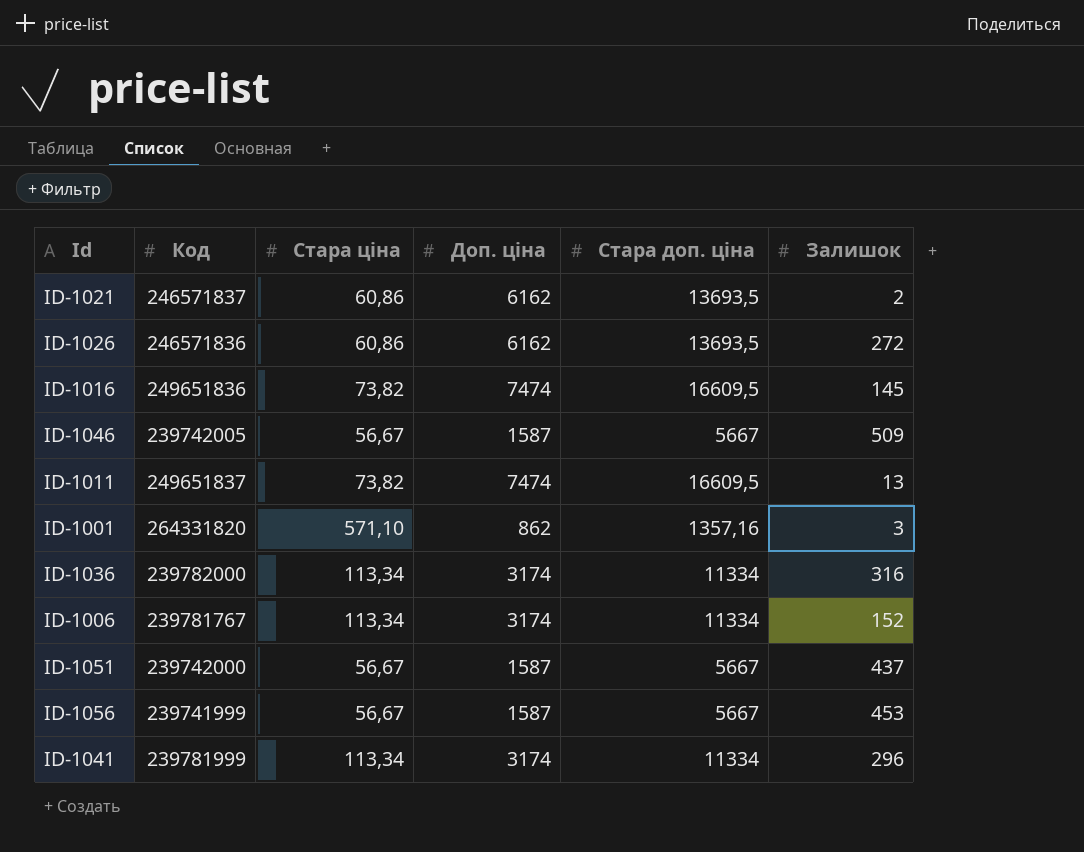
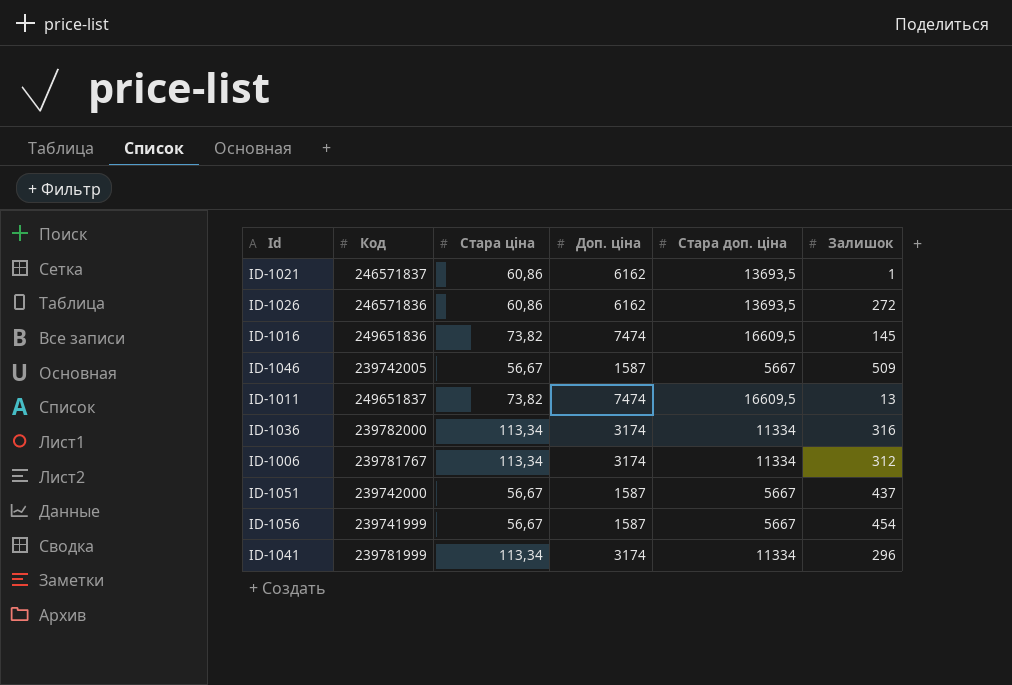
row ID-1001: 264331820 | 571,10 | 862 | 1357,16 | 3 -> none
ID-1021 | Залишок: 2 -> 1
ID-1006 | Залишок: 152 -> 312
ID-1056 | Залишок: 453 -> 454

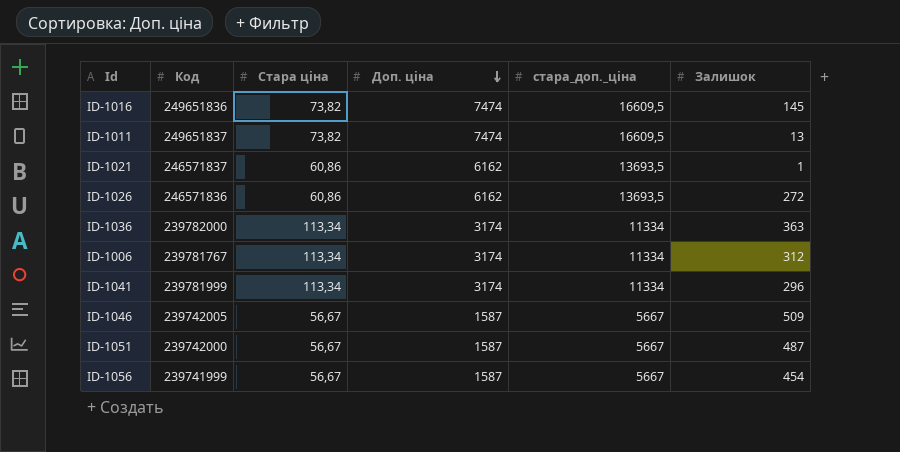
row order: none -> Доп. ціна descending
column name: Стара доп. ціна -> стара_доп._ціна
ID-1036 | Залишок: 316 -> 363
ID-1051 | Залишок: 437 -> 487

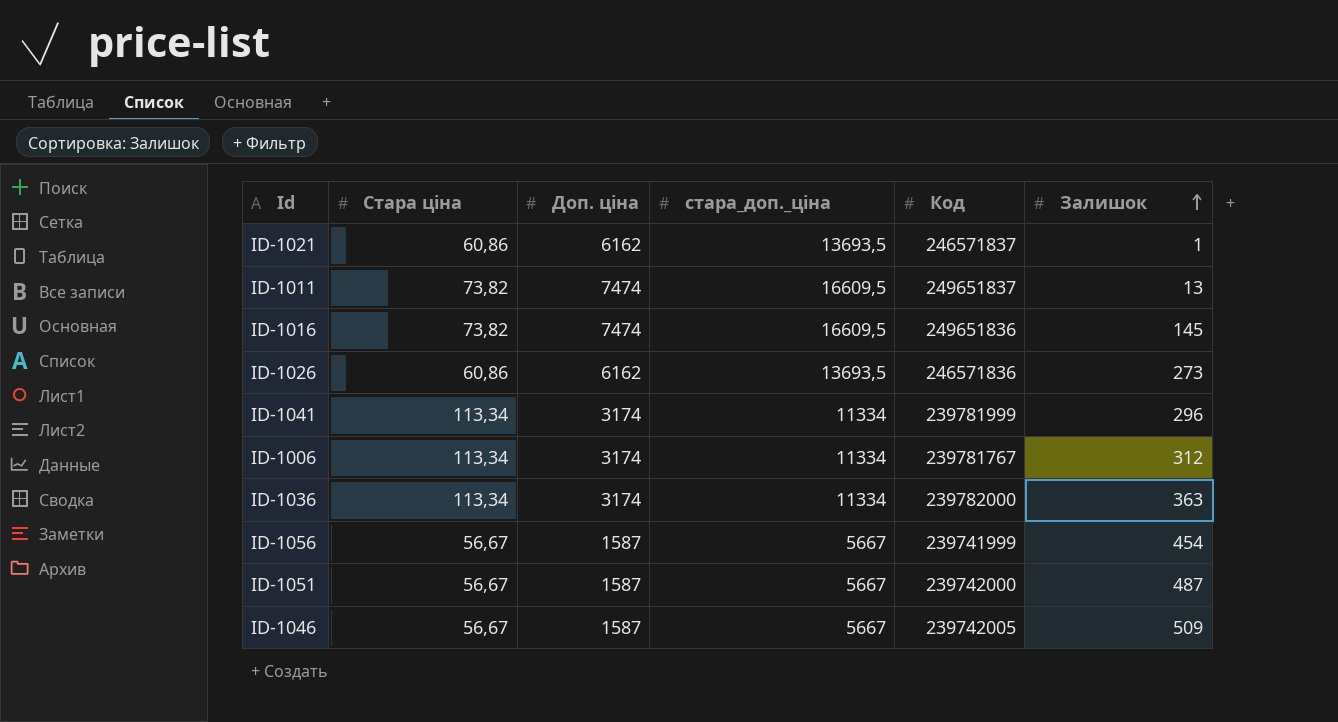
row order: Доп. ціна descending -> Залишок ascending
column Код | position: 2 -> 5
ID-1026 | Залишок: 272 -> 273

